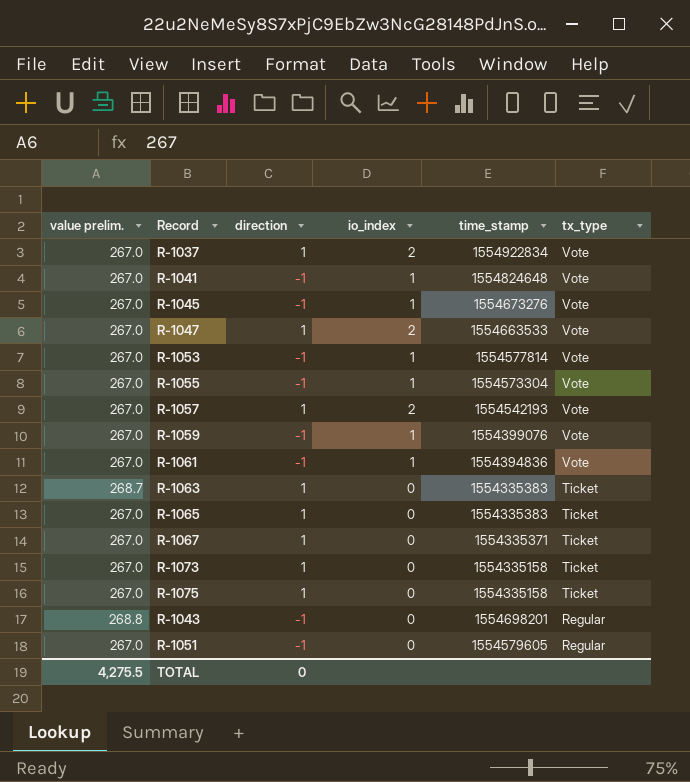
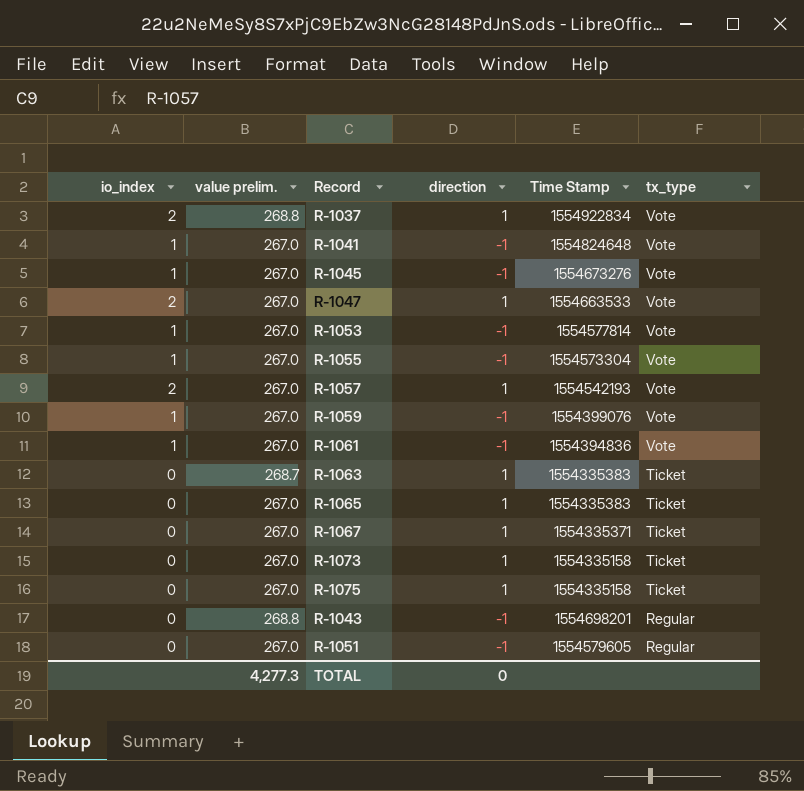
column io_index | position: 4 -> 1
column name: time_stamp -> Time Stamp
R-1037 | value prelim.: 267.0 -> 268.8
TOTAL | value prelim.: 4,275.5 -> 4,277.3

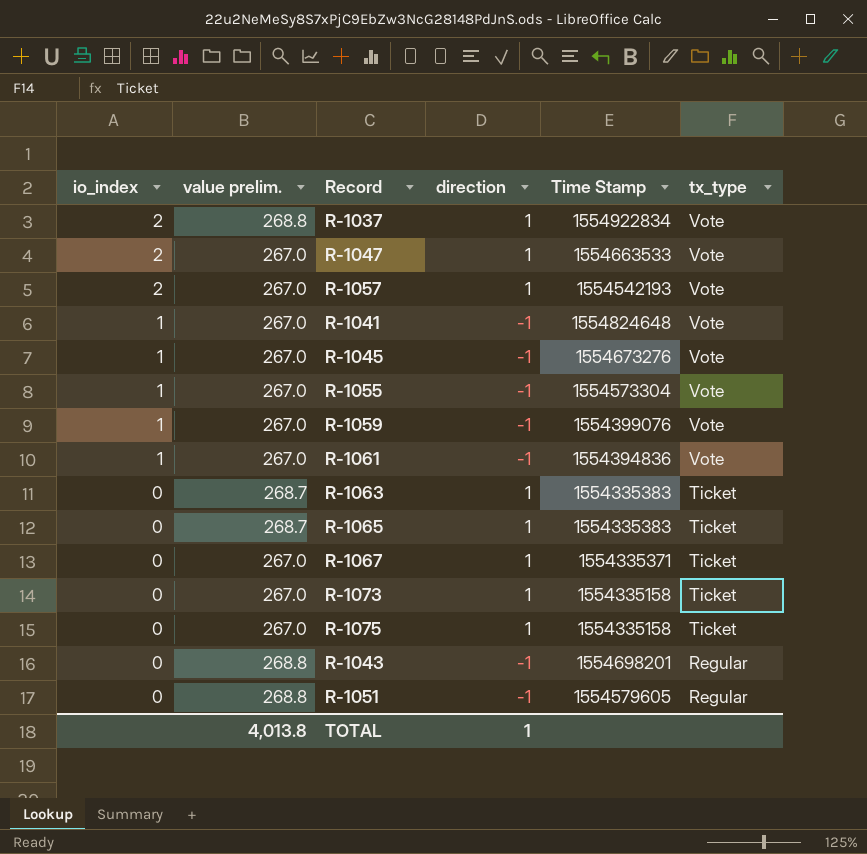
row order: tx_type descending -> io_index descending
row R-1053: 1 | 267.0 | -1 | 1554577814 | Vote -> none
R-1065 | value prelim.: 267.0 -> 268.7
R-1051 | value prelim.: 267.0 -> 268.8
TOTAL | value prelim.: 4,277.3 -> 4,013.8
TOTAL | direction: 0 -> 1

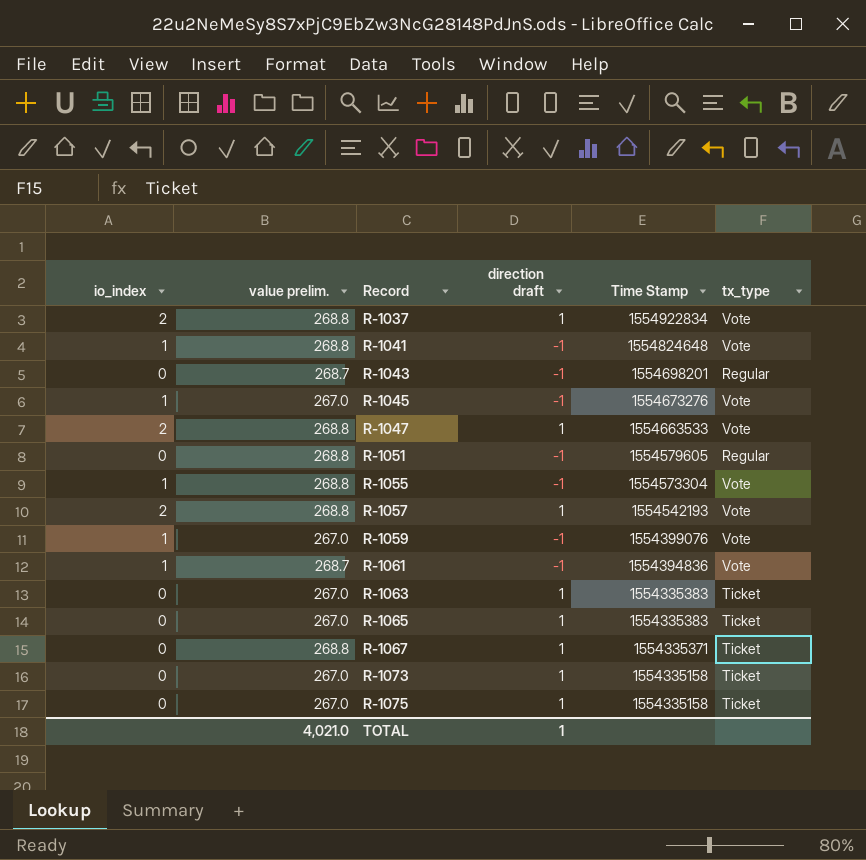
row order: io_index descending -> Record ascending
column name: direction -> direction draft
R-1041 | value prelim.: 267.0 -> 268.8
R-1043 | value prelim.: 268.8 -> 268.7
R-1047 | value prelim.: 267.0 -> 268.8
R-1055 | value prelim.: 267.0 -> 268.8
R-1057 | value prelim.: 267.0 -> 268.8
R-1061 | value prelim.: 267.0 -> 268.7
R-1063 | value prelim.: 268.7 -> 267.0
R-1065 | value prelim.: 268.7 -> 267.0
R-1067 | value prelim.: 267.0 -> 268.8
TOTAL | value prelim.: 4,013.8 -> 4,021.0

